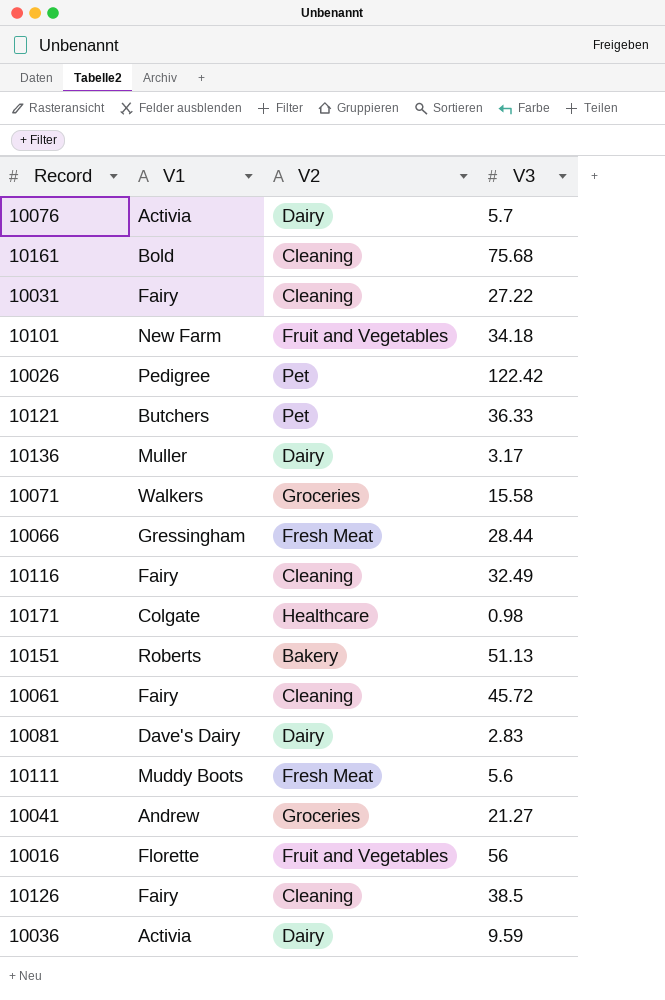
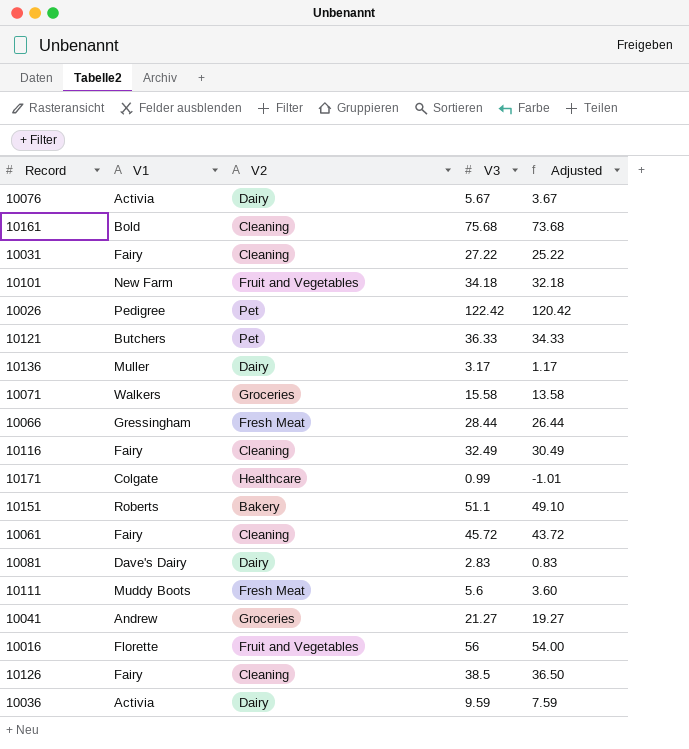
column Adjusted | formula: none -> [V3] - 2
10076 | V3: 5.7 -> 5.67
10171 | V3: 0.98 -> 0.99
10151 | V3: 51.13 -> 51.1

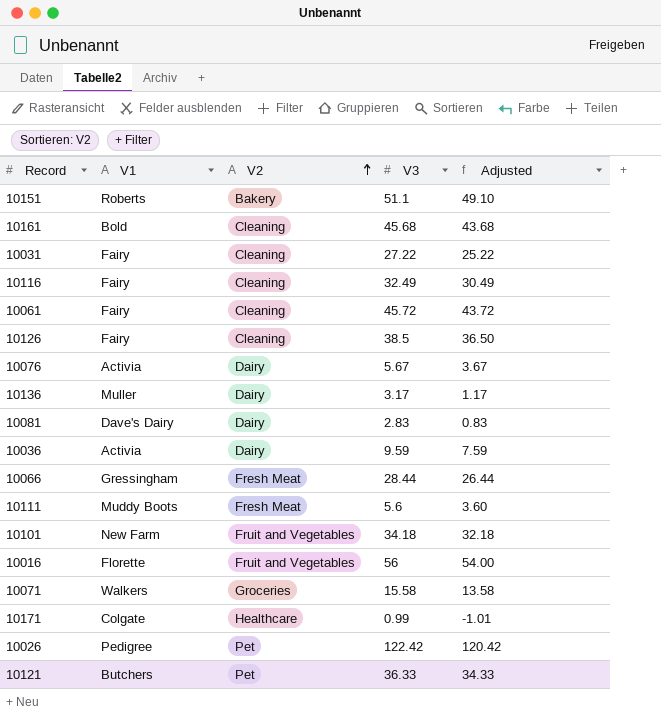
row order: none -> V2 ascending
row 10041: Andrew | Groceries | 21.27 | 19.27 -> none
10161 | V3: 75.68 -> 45.68
10161 | Adjusted: 73.68 -> 43.68

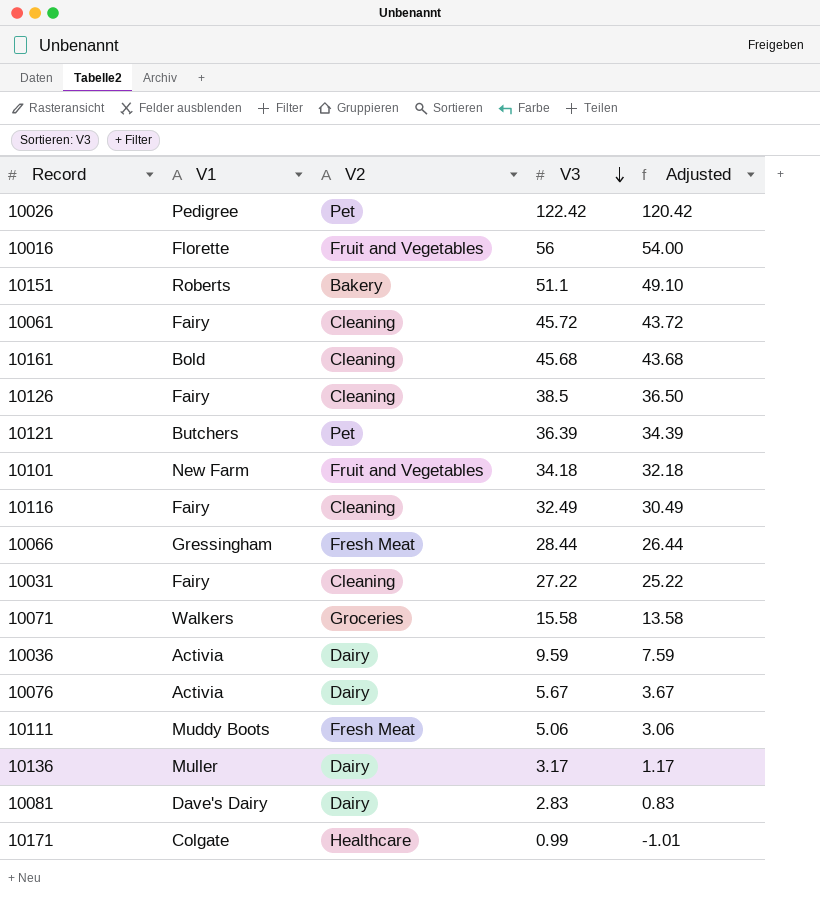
row order: V2 ascending -> V3 descending
10121 | V3: 36.33 -> 36.39
10121 | Adjusted: 34.33 -> 34.39
10111 | V3: 5.6 -> 5.06
10111 | Adjusted: 3.60 -> 3.06

